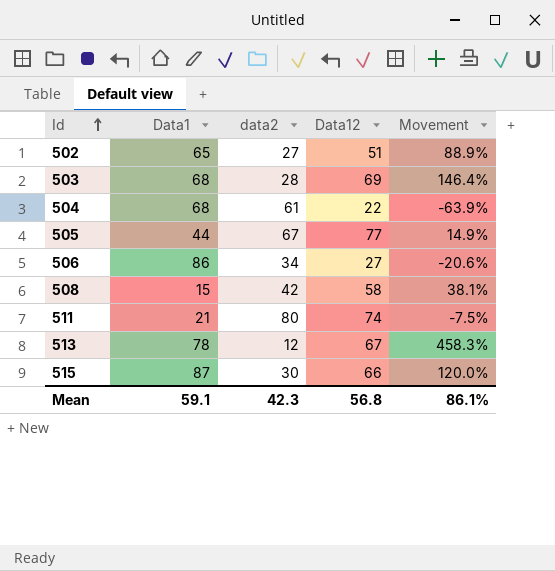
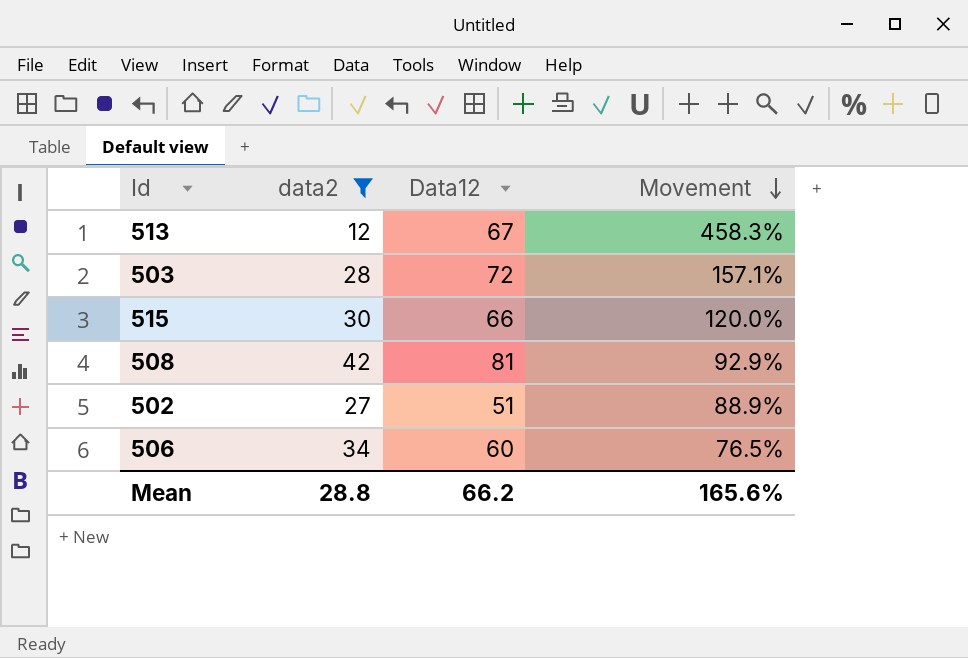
filter: none -> data2 <= 42
row order: Id ascending -> Movement descending
column Data1 | position: 2 -> none
503 | Data12: 69 -> 72
503 | Movement: 146.4% -> 157.1%
508 | Data12: 58 -> 81
508 | Movement: 38.1% -> 92.9%
506 | Data12: 27 -> 60
506 | Movement: -20.6% -> 76.5%
Mean | data2: 42.3 -> 28.8
Mean | Data12: 56.8 -> 66.2
Mean | Movement: 86.1% -> 165.6%

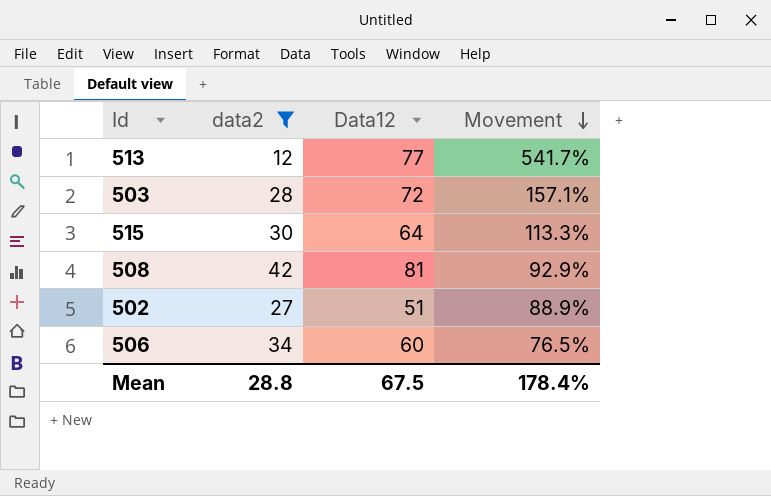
513 | Data12: 67 -> 77
513 | Movement: 458.3% -> 541.7%
515 | Data12: 66 -> 64
515 | Movement: 120.0% -> 113.3%
Mean | Data12: 66.2 -> 67.5
Mean | Movement: 165.6% -> 178.4%

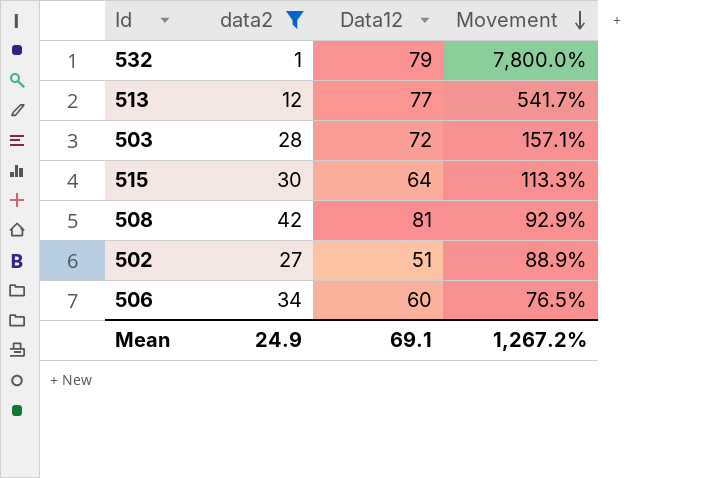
row 532: none -> 1 | 79 | 7,800.0%
Mean | data2: 28.8 -> 24.9
Mean | Data12: 67.5 -> 69.1
Mean | Movement: 178.4% -> 1,267.2%

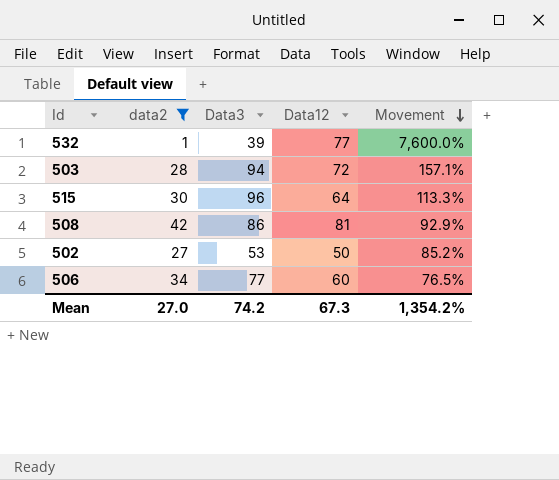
column Data3 | position: none -> 3
row 513: 12 | 77 | 541.7% -> none
532 | Data12: 79 -> 77
532 | Movement: 7,800.0% -> 7,600.0%
502 | Data12: 51 -> 50
502 | Movement: 88.9% -> 85.2%
Mean | data2: 24.9 -> 27.0
Mean | Data12: 69.1 -> 67.3
Mean | Movement: 1,267.2% -> 1,354.2%

